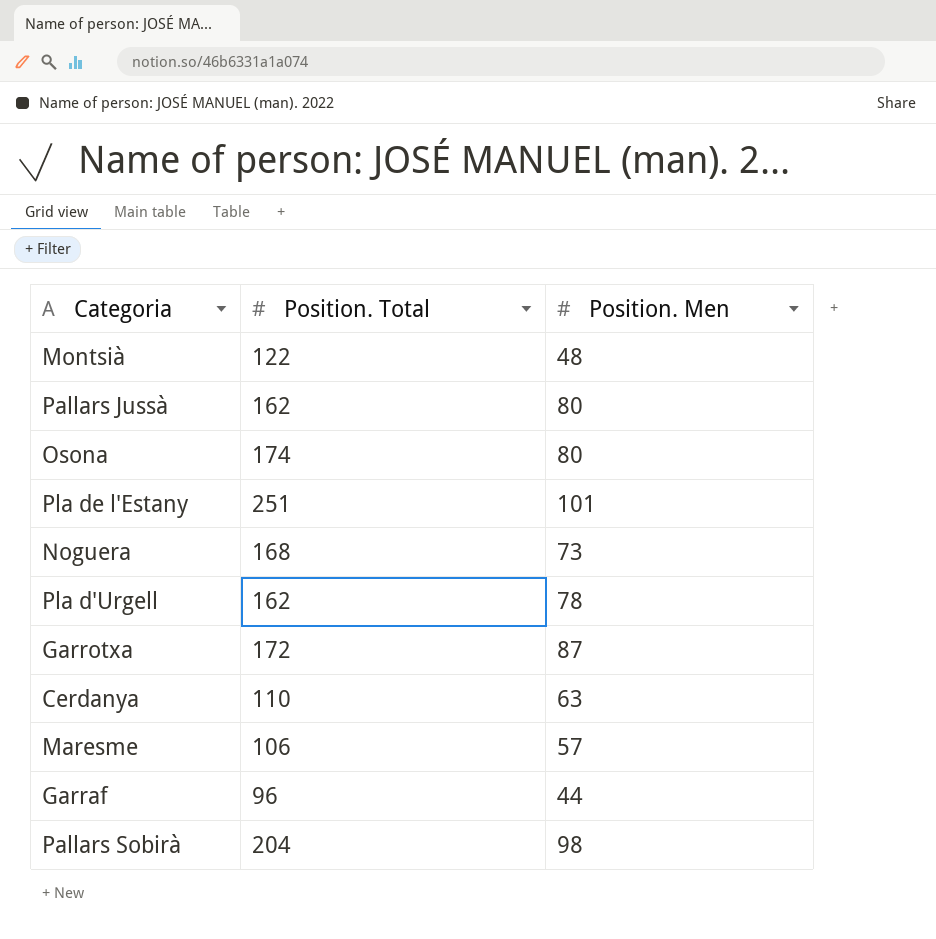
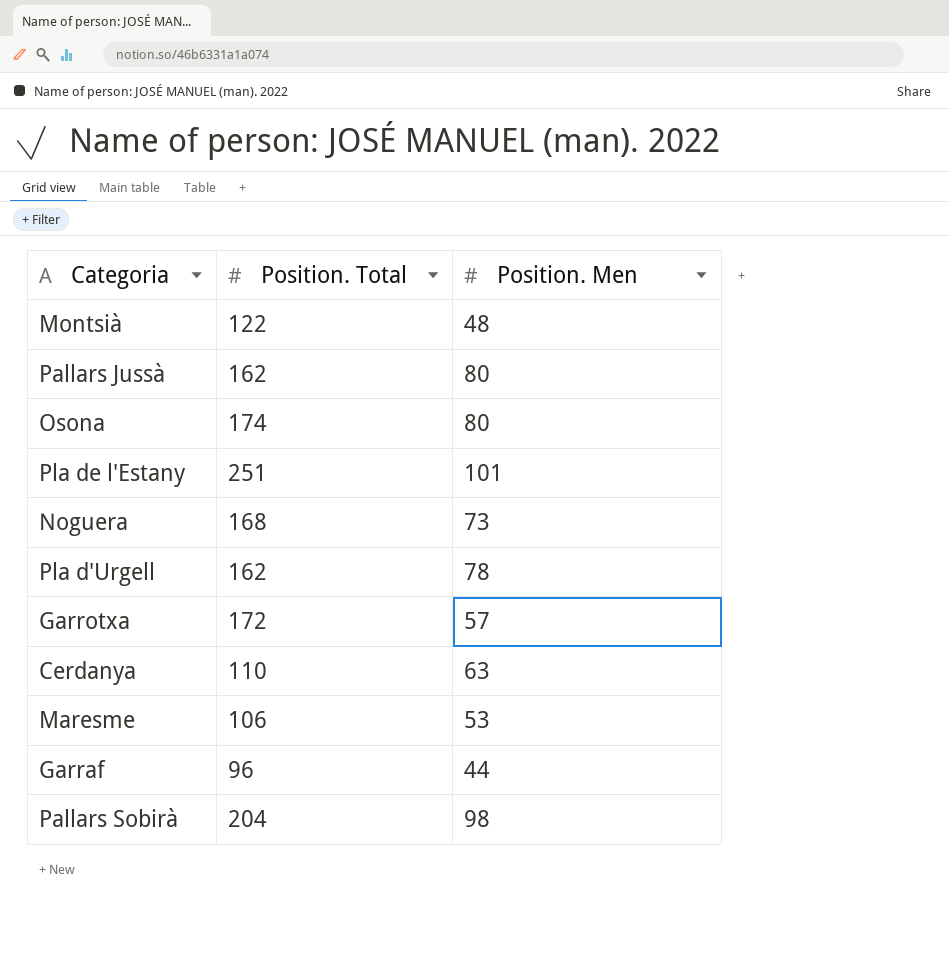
Garrotxa | Position. Men: 87 -> 57
Maresme | Position. Men: 57 -> 53

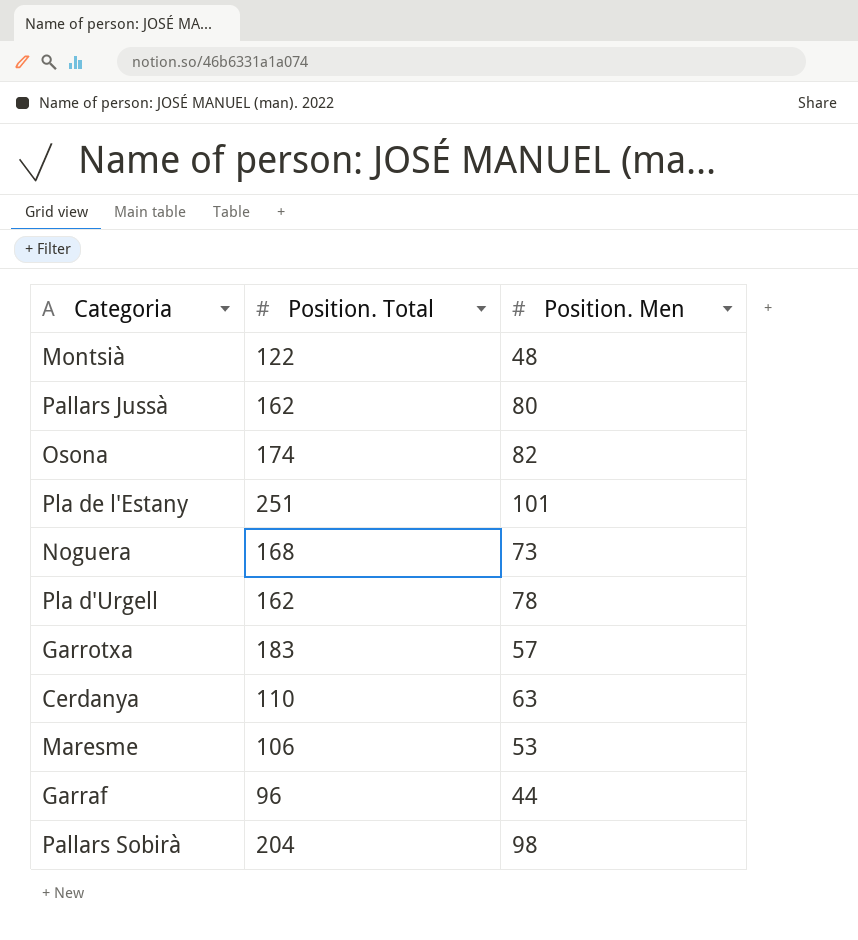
Osona | Position. Men: 80 -> 82
Garrotxa | Position. Total: 172 -> 183

